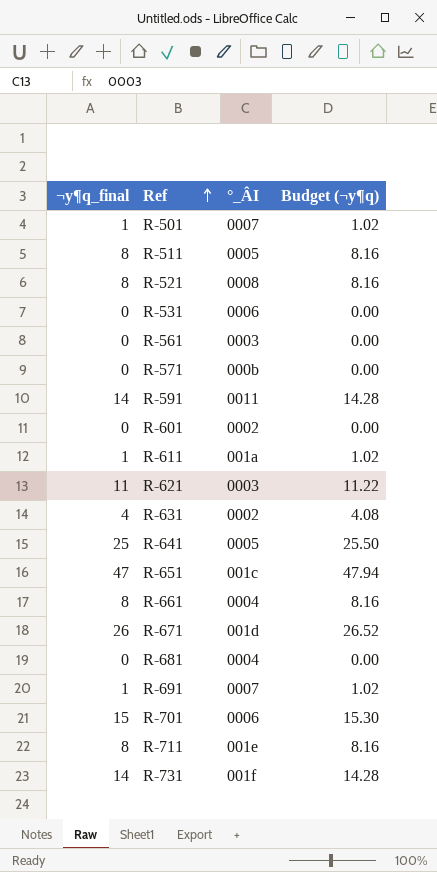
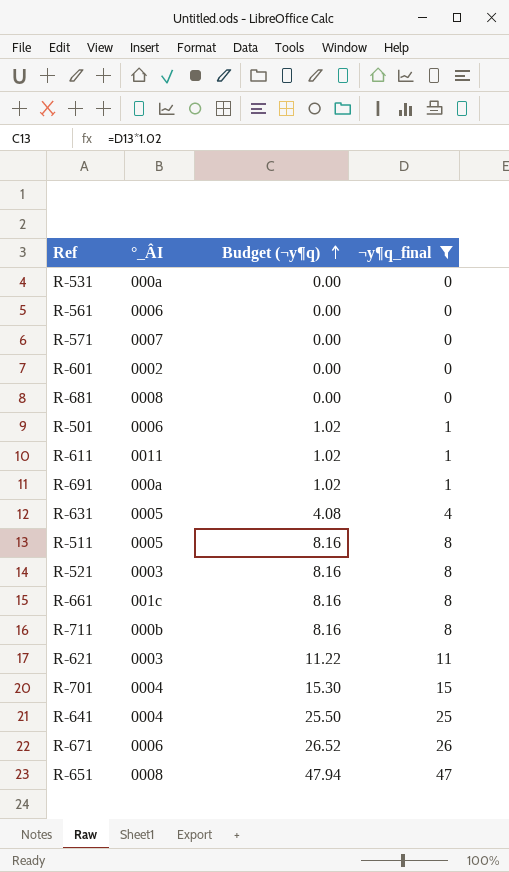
filter: none -> ¬y¶q_final != 14
row order: Ref ascending -> Budget (¬y¶q) ascending
column ¬y¶q_final | position: 1 -> 4
R-531 | °_ÂI: 0006 -> 000a
R-561 | °_ÂI: 0003 -> 0006
R-571 | °_ÂI: 000b -> 0007
R-681 | °_ÂI: 0004 -> 0008
R-501 | °_ÂI: 0007 -> 0006
R-611 | °_ÂI: 001a -> 0011
R-691 | °_ÂI: 0007 -> 000a
R-631 | °_ÂI: 0002 -> 0005
R-521 | °_ÂI: 0008 -> 0003
R-661 | °_ÂI: 0004 -> 001c
R-711 | °_ÂI: 001e -> 000b
R-701 | °_ÂI: 0006 -> 0004
R-641 | °_ÂI: 0005 -> 0004
R-671 | °_ÂI: 001d -> 0006
R-651 | °_ÂI: 001c -> 0008

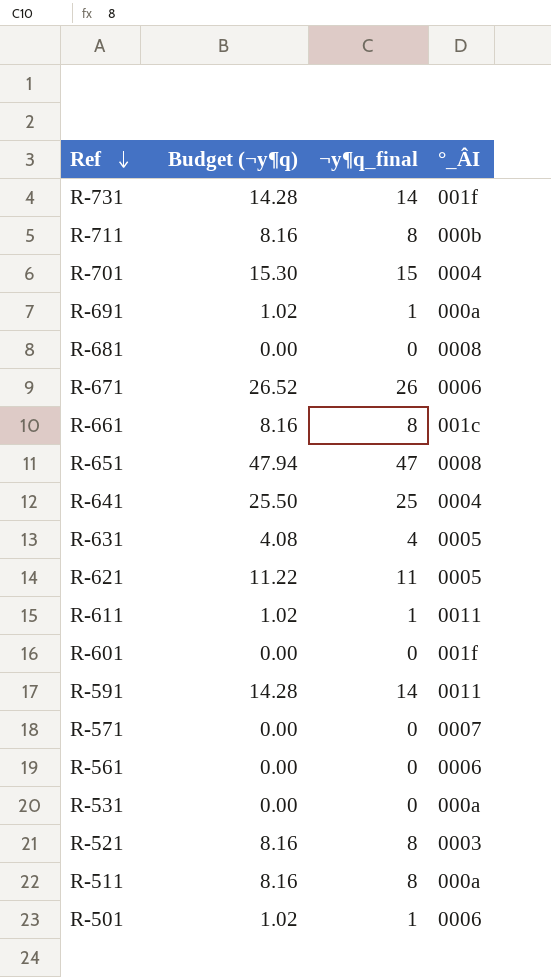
filter: ¬y¶q_final != 14 -> none
row order: Budget (¬y¶q) ascending -> Ref descending
column °_ÂI | position: 2 -> 4
R-621 | °_ÂI: 0003 -> 0005
R-601 | °_ÂI: 0002 -> 001f
R-511 | °_ÂI: 0005 -> 000a

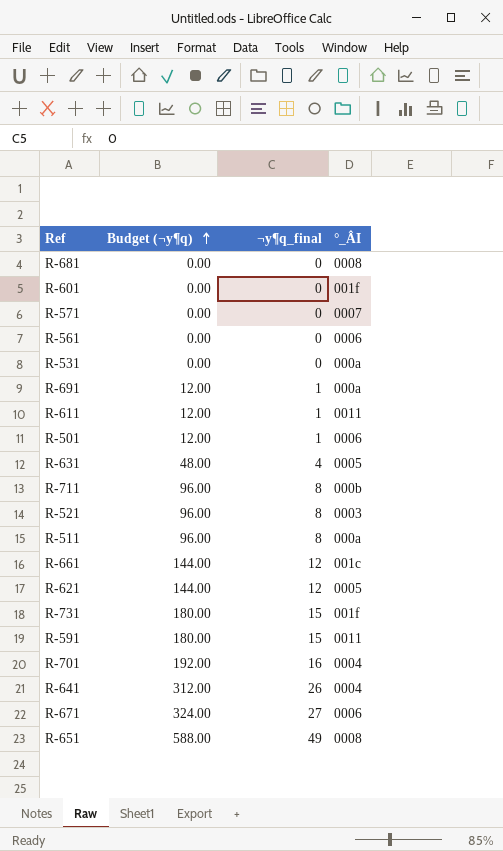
row order: Ref descending -> Budget (¬y¶q) ascending
column Budget (¬y¶q) | formula: [¬y¶q_final] * 1.02 -> [¬y¶q_final] * 12
R-661 | ¬y¶q_final: 8 -> 12
R-621 | ¬y¶q_final: 11 -> 12
R-731 | ¬y¶q_final: 14 -> 15
R-591 | ¬y¶q_final: 14 -> 15
R-701 | ¬y¶q_final: 15 -> 16
R-641 | ¬y¶q_final: 25 -> 26
R-671 | ¬y¶q_final: 26 -> 27
R-651 | ¬y¶q_final: 47 -> 49

